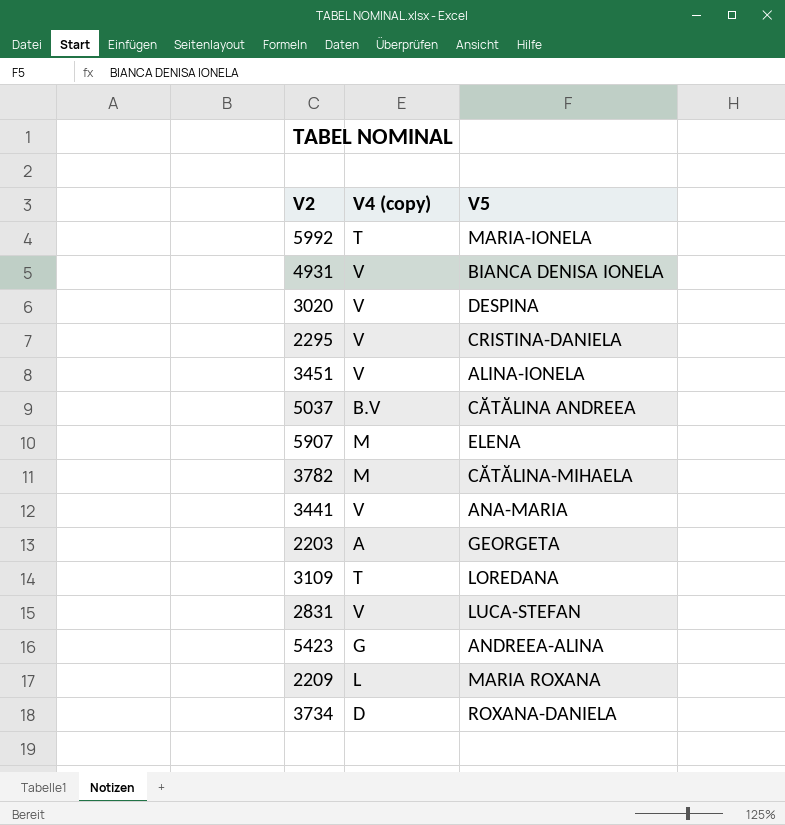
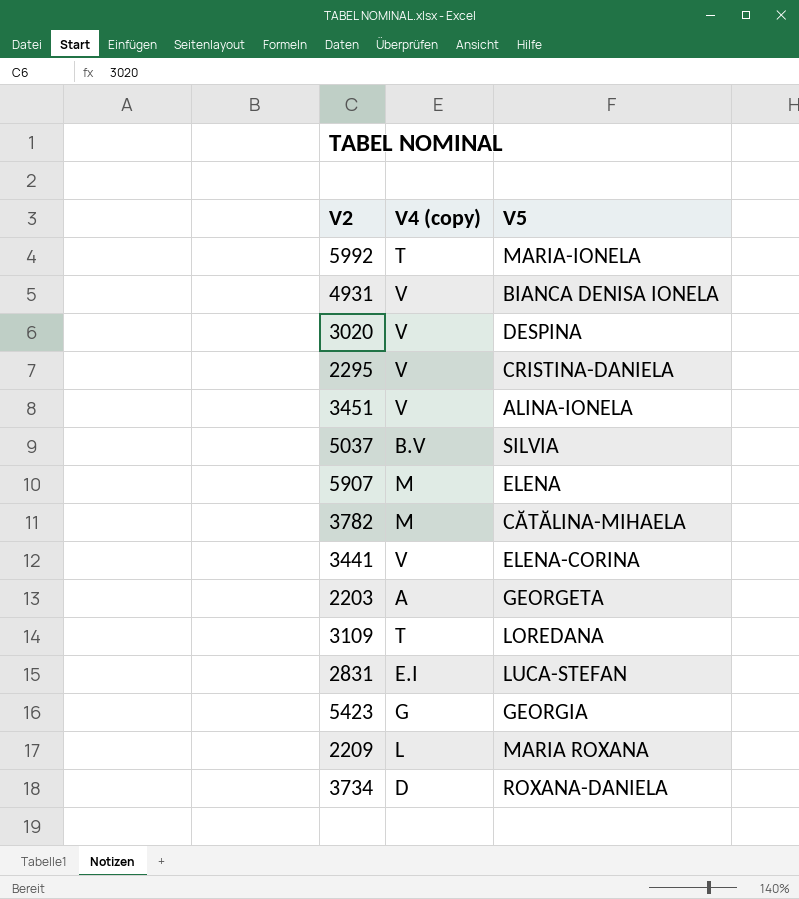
5037 | V5: CĂTĂLINA ANDREEA -> SILVIA
3441 | V5: ANA-MARIA -> ELENA-CORINA
2831 | V4 (copy): V -> E.I
5423 | V5: ANDREEA-ALINA -> GEORGIA

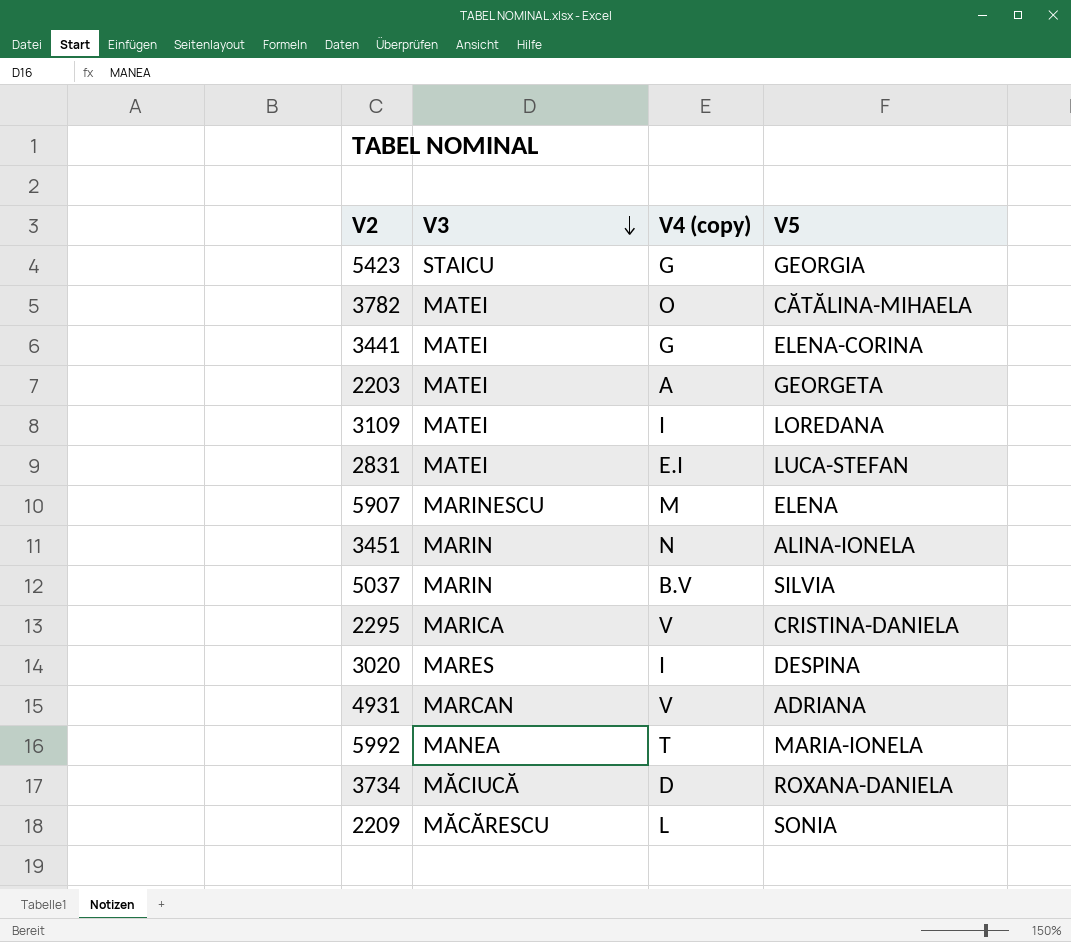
row order: none -> V3 descending
column V3 | position: none -> 2
3782 | V4 (copy): M -> O
3441 | V4 (copy): V -> G
3109 | V4 (copy): T -> I
3451 | V4 (copy): V -> N
3020 | V4 (copy): V -> I
4931 | V5: BIANCA DENISA IONELA -> ADRIANA
2209 | V5: MARIA ROXANA -> SONIA

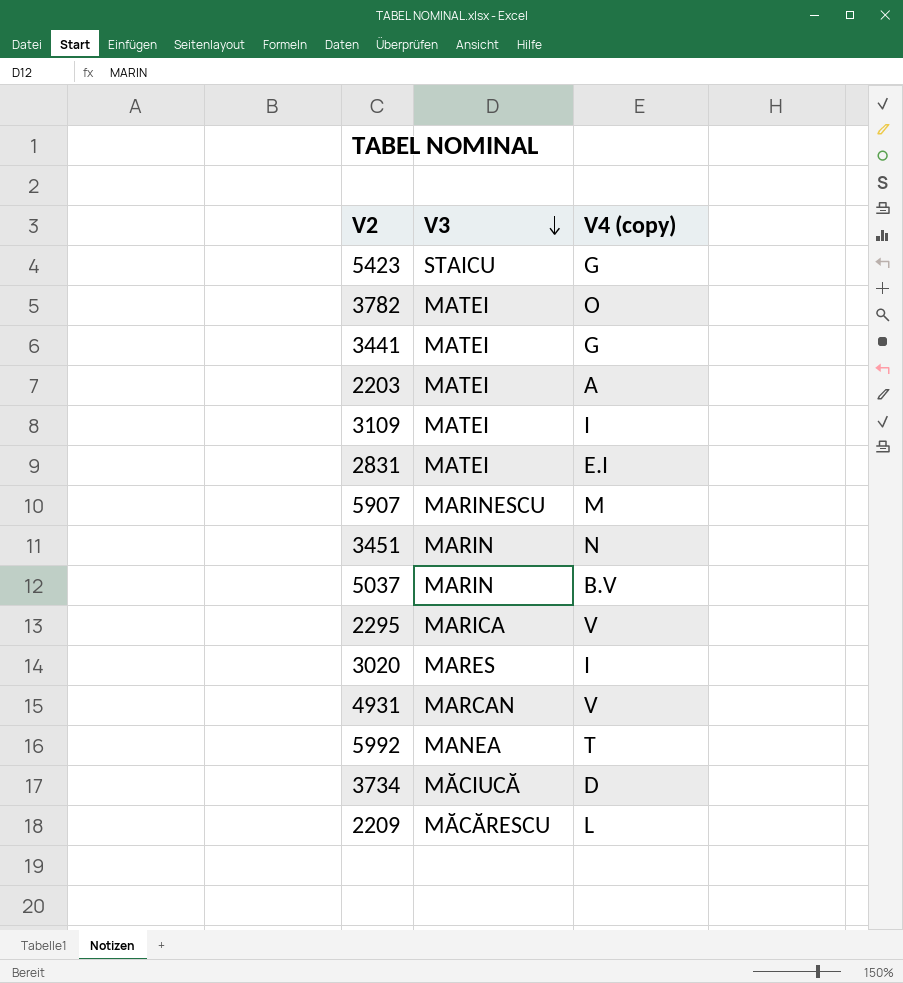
column V5 | position: 4 -> none

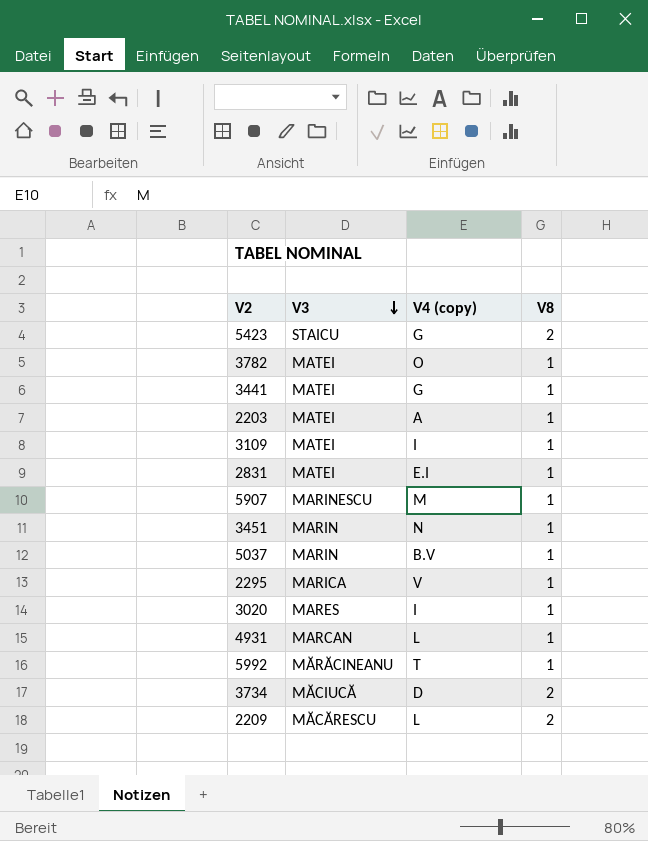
column V8 | position: none -> 4
4931 | V4 (copy): V -> L
5992 | V3: MANEA -> MĂRĂCINEANU

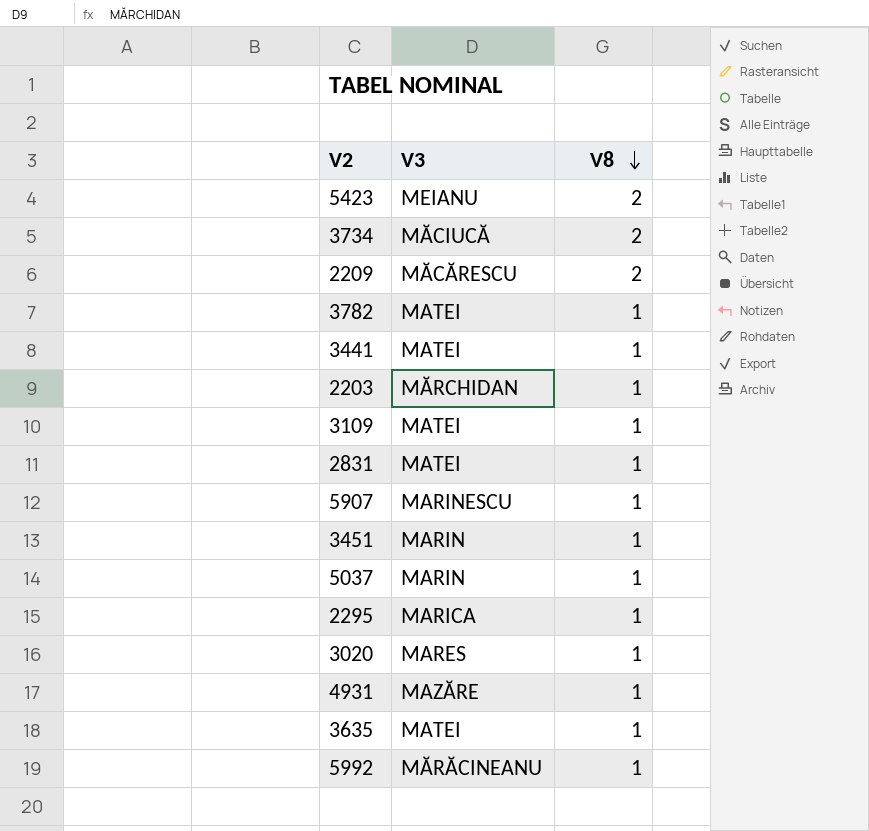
row order: V3 descending -> V8 descending
column V4 (copy) | position: 3 -> none
5423 | V3: STAICU -> MEIANU
2203 | V3: MATEI -> MĂRCHIDAN
4931 | V3: MARCAN -> MAZĂRE
row 3635: none -> MATEI | 1

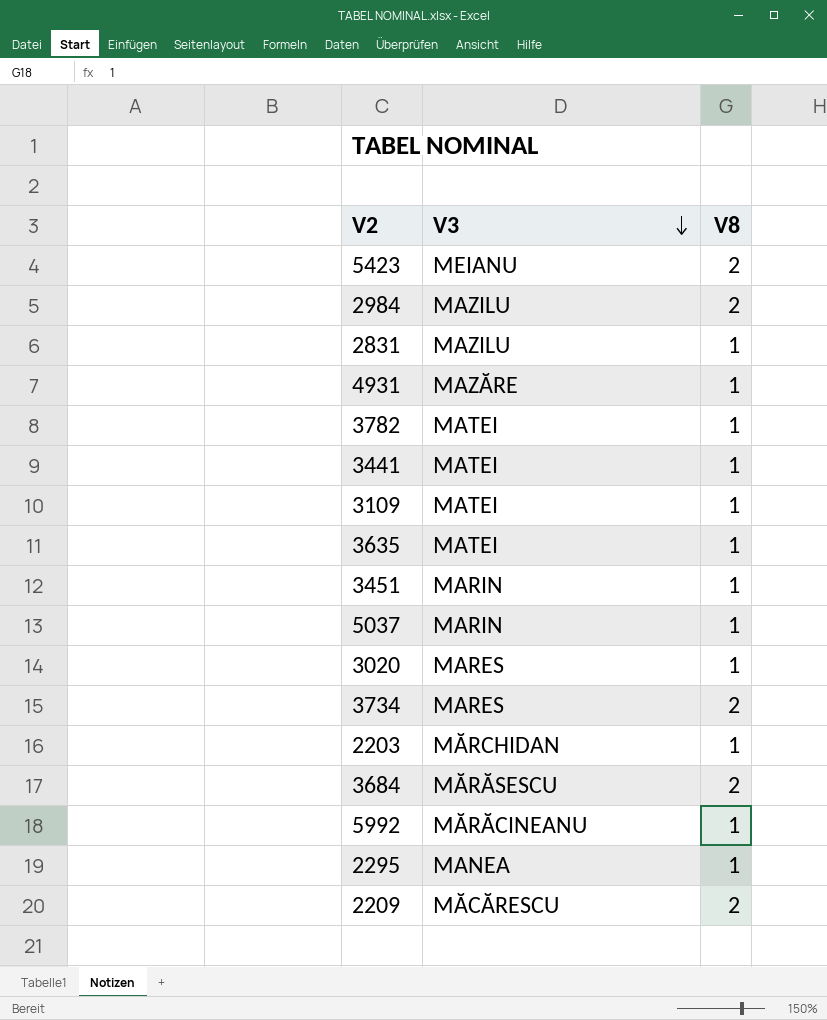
row order: V8 descending -> V3 descending
row 5907: MARINESCU | 1 -> none
row 2984: none -> MAZILU | 2
2831 | V3: MATEI -> MAZILU
3734 | V3: MĂCIUCĂ -> MARES
row 3684: none -> MĂRĂSESCU | 2
2295 | V3: MARICA -> MANEA

